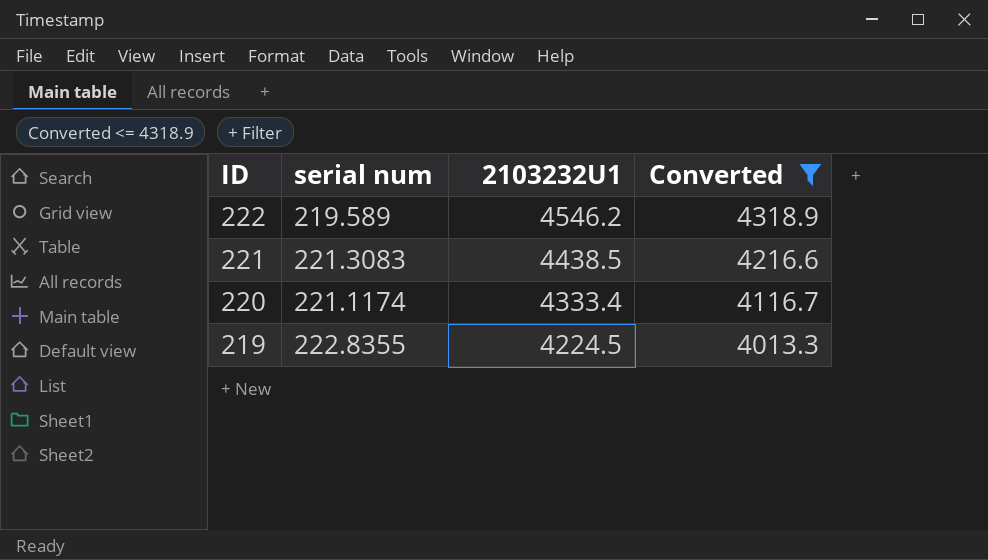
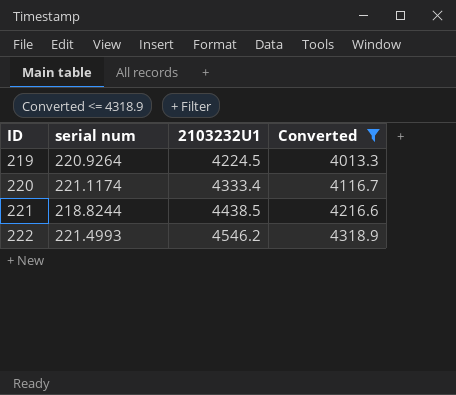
row order: ID descending -> ID ascending
219 | serial num: 222.8355 -> 220.9264
221 | serial num: 221.3083 -> 218.8244
222 | serial num: 219.589 -> 221.4993

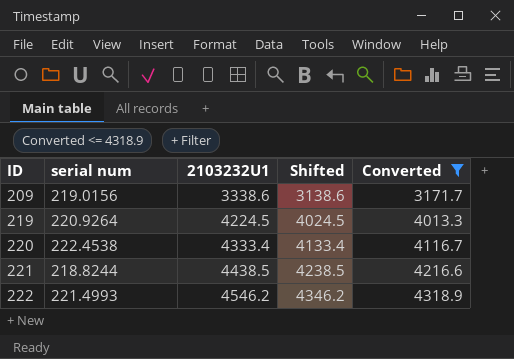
column Shifted | formula: none -> [2103232U1] - 200
row 209: none -> 219.0156 | 3338.6 | 3138.6 | 3171.7
220 | serial num: 221.1174 -> 222.4538

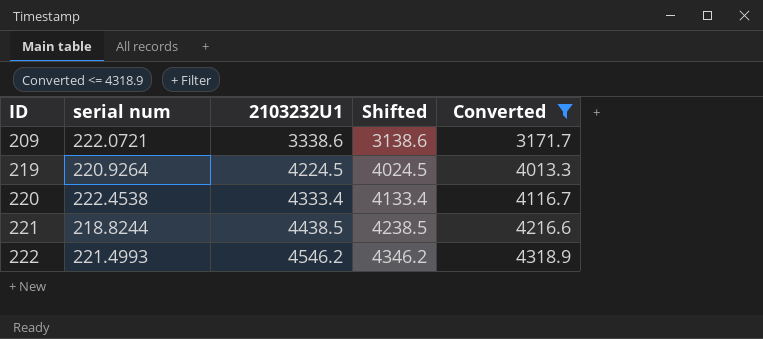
209 | serial num: 219.0156 -> 222.0721

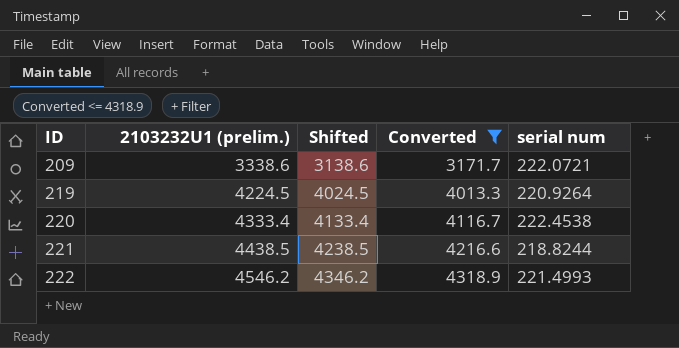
column name: 2103232U1 -> 2103232U1 (prelim.)
column serial num | position: 2 -> 5

